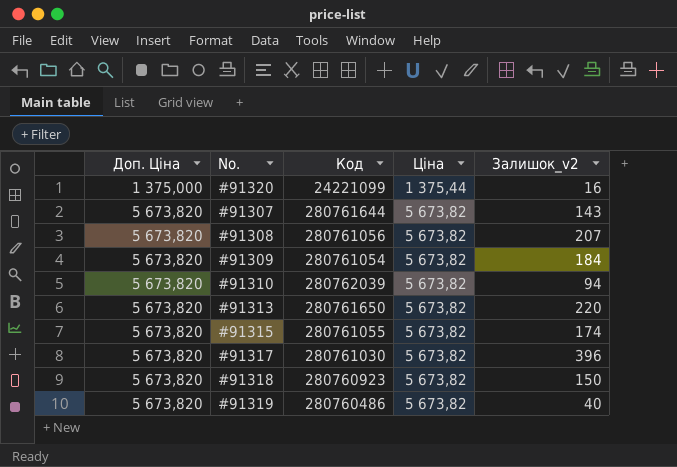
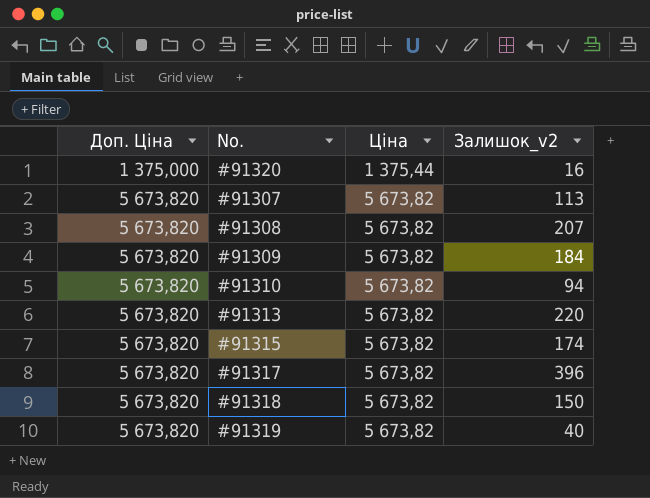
column Код | position: 3 -> none
#91307 | Залишок_v2: 143 -> 113

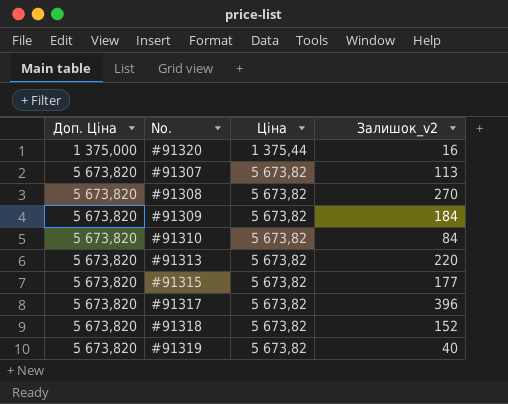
#91308 | Залишок_v2: 207 -> 270
#91310 | Залишок_v2: 94 -> 84
#91315 | Залишок_v2: 174 -> 177
#91318 | Залишок_v2: 150 -> 152

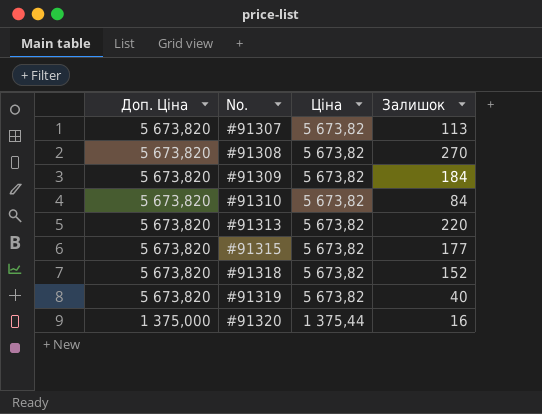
row order: Доп. Ціна ascending -> Доп. Ціна descending
column name: Залишок_v2 -> Залишок
row #91317: 5 673,820 | 5 673,82 | 396 -> none

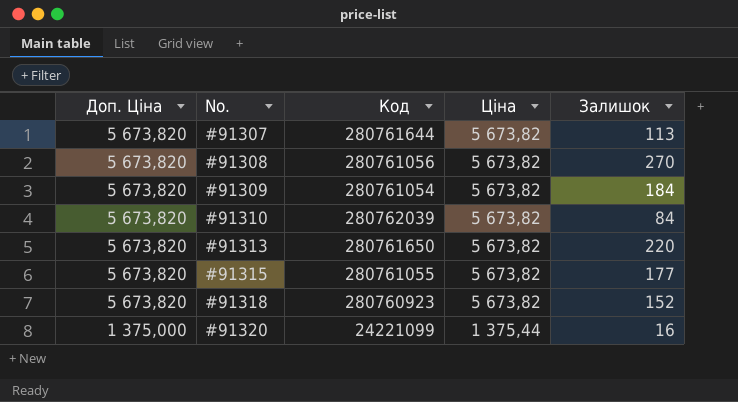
column Код | position: none -> 3
row #91319: 5 673,820 | 5 673,82 | 40 -> none

